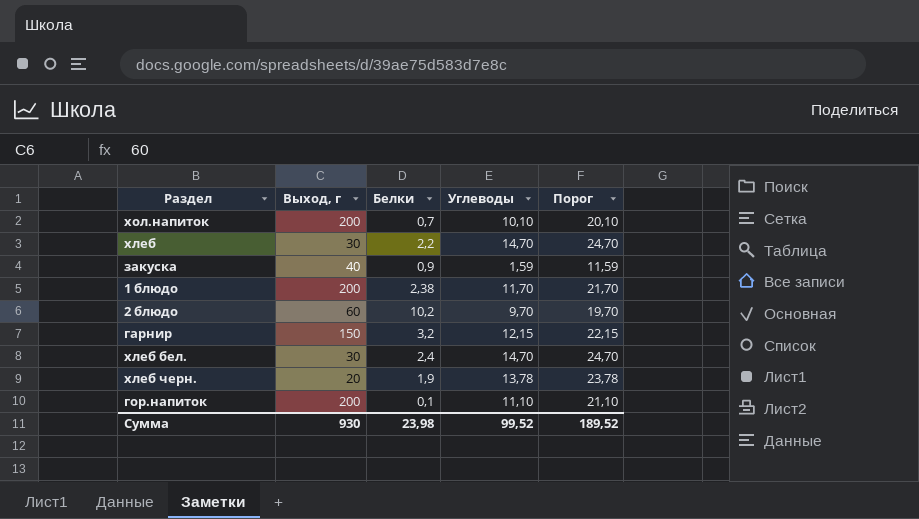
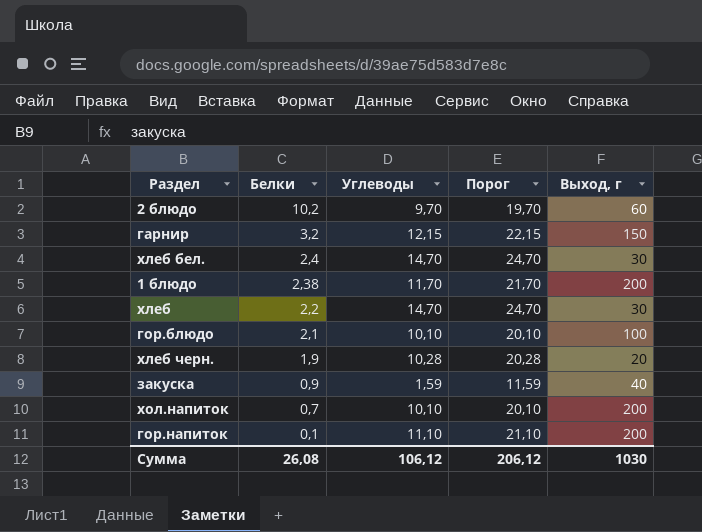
row order: none -> Белки descending
column Выход, г | position: 2 -> 5
row гор.блюдо: none -> 2,1 | 10,10 | 20,10 | 100
хлеб черн. | Углеводы: 13,78 -> 10,28
хлеб черн. | Порог: 23,78 -> 20,28
Сумма | Белки: 23,98 -> 26,08
Сумма | Углеводы: 99,52 -> 106,12
Сумма | Порог: 189,52 -> 206,12
Сумма | Выход, г: 930 -> 1030

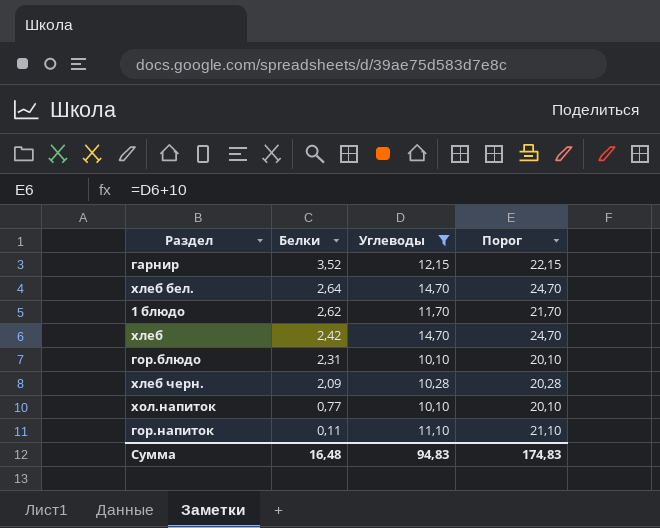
filter: none -> Углеводы >= 10,10
column Выход, г | position: 5 -> none
гарнир | Белки: 3,2 -> 3,52
хлеб бел. | Белки: 2,4 -> 2,64
1 блюдо | Белки: 2,38 -> 2,62
хлеб | Белки: 2,2 -> 2,42
гор.блюдо | Белки: 2,1 -> 2,31
хлеб черн. | Белки: 1,9 -> 2,09
хол.напиток | Белки: 0,7 -> 0,77
гор.напиток | Белки: 0,1 -> 0,11
Сумма | Белки: 26,08 -> 16,48
Сумма | Углеводы: 106,12 -> 94,83
Сумма | Порог: 206,12 -> 174,83

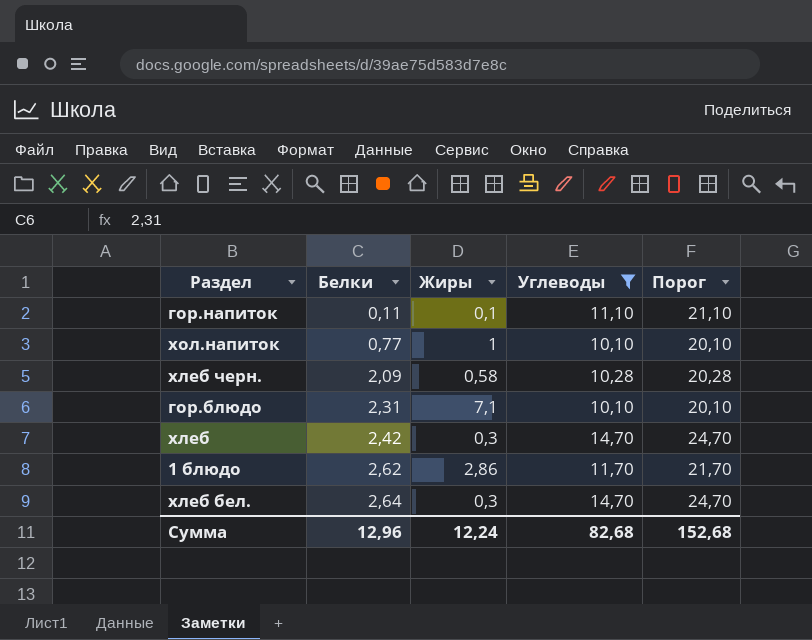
row order: Белки descending -> Белки ascending
column Жиры | position: none -> 3
row гарнир: 3,52 | 12,15 | 22,15 -> none
Сумма | Белки: 16,48 -> 12,96
Сумма | Углеводы: 94,83 -> 82,68
Сумма | Порог: 174,83 -> 152,68

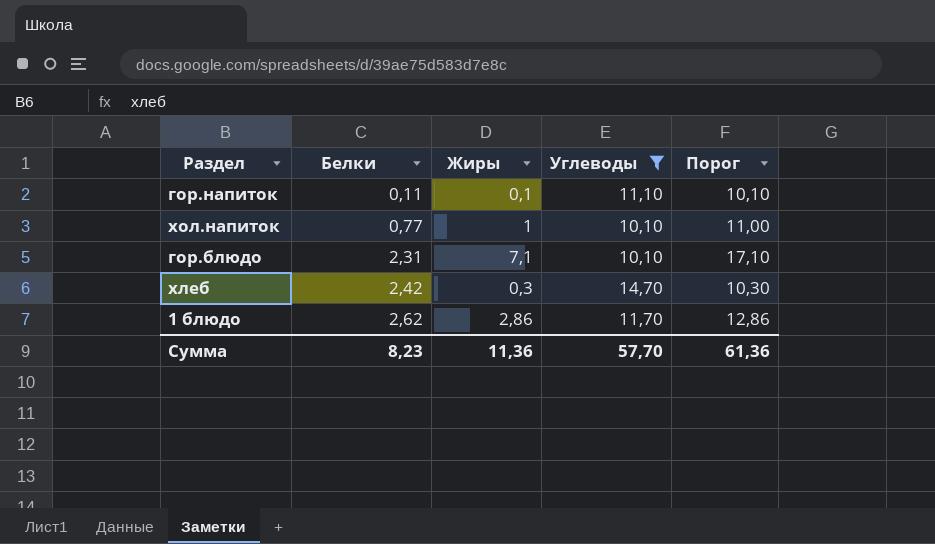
column Порог | formula: [Углеводы] + 10 -> [Жиры] + 10
row хлеб черн.: 2,09 | 0,58 | 10,28 | 20,28 -> none
row хлеб бел.: 2,64 | 0,3 | 14,70 | 24,70 -> none
Сумма | Белки: 12,96 -> 8,23
Сумма | Жиры: 12,24 -> 11,36
Сумма | Углеводы: 82,68 -> 57,70
Сумма | Порог: 152,68 -> 61,36

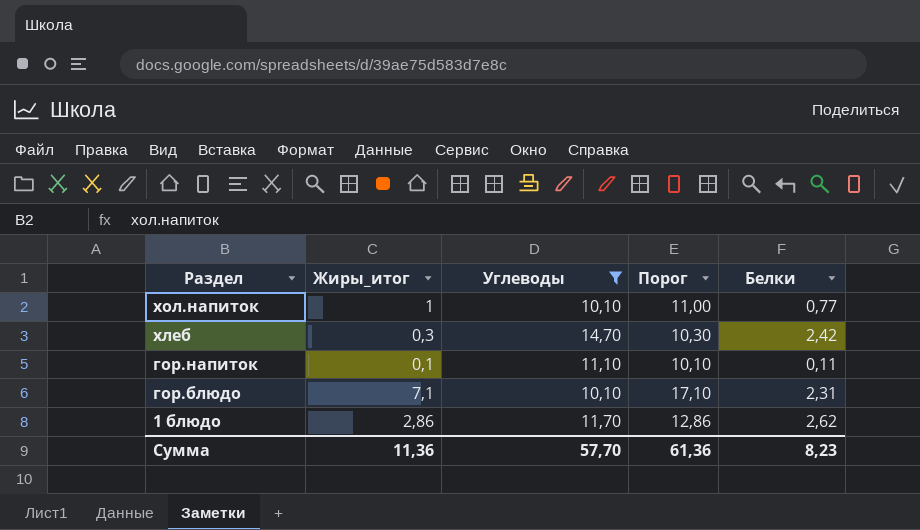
row order: Белки ascending -> Раздел descending
column name: Жиры -> Жиры_итог
column Белки | position: 2 -> 5

